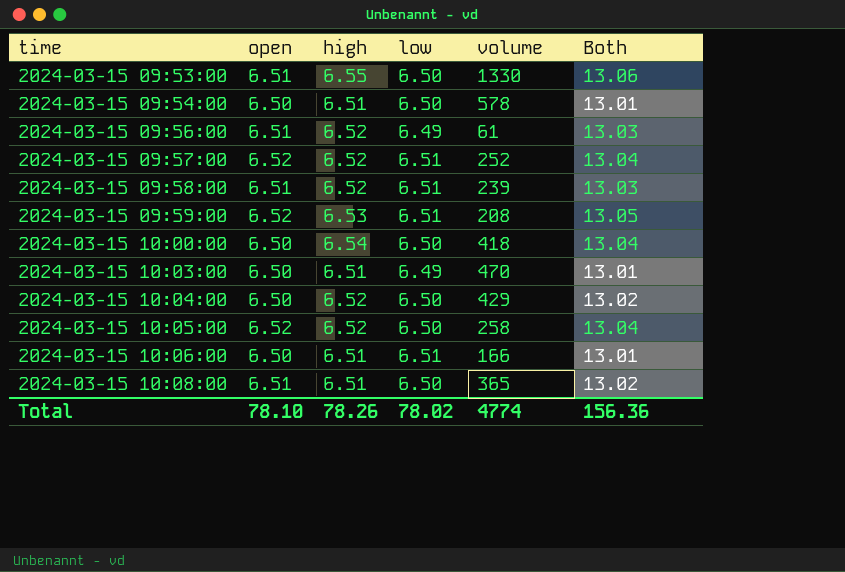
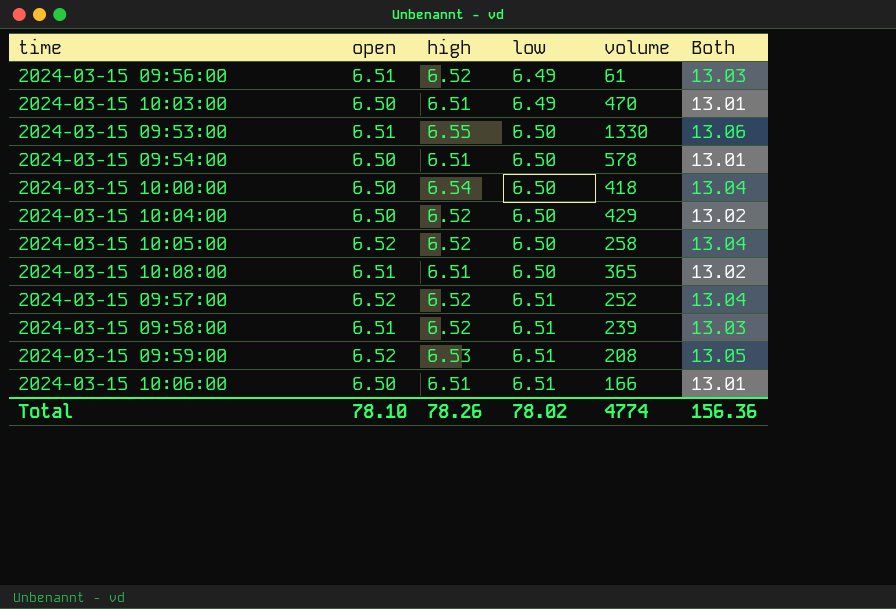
row order: time ascending -> low ascending

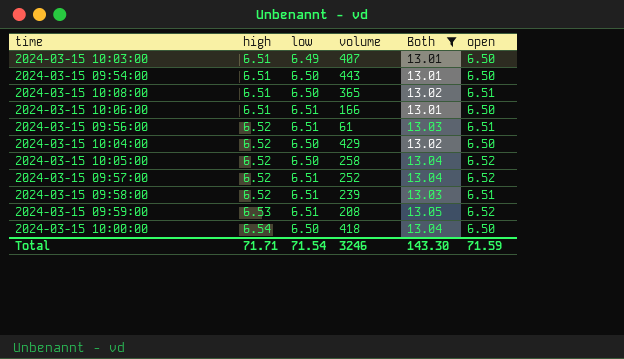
filter: none -> Both != 13.06
row order: low ascending -> high ascending
column open | position: 2 -> 6
2024-03-15 10:03:00 | volume: 470 -> 407
2024-03-15 09:54:00 | volume: 578 -> 443
2024-03-15 09:56:00 | low: 6.49 -> 6.51
Total | high: 78.26 -> 71.71
Total | low: 78.02 -> 71.54
Total | volume: 4774 -> 3246
Total | Both: 156.36 -> 143.30
Total | open: 78.10 -> 71.59

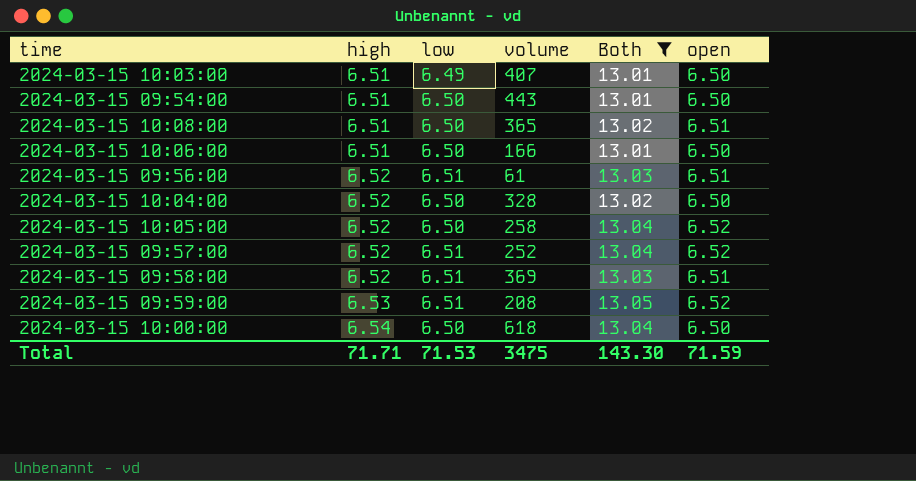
2024-03-15 10:06:00 | low: 6.51 -> 6.50
2024-03-15 10:04:00 | volume: 429 -> 328
2024-03-15 09:58:00 | volume: 239 -> 369
2024-03-15 10:00:00 | volume: 418 -> 618
Total | low: 71.54 -> 71.53
Total | volume: 3246 -> 3475

